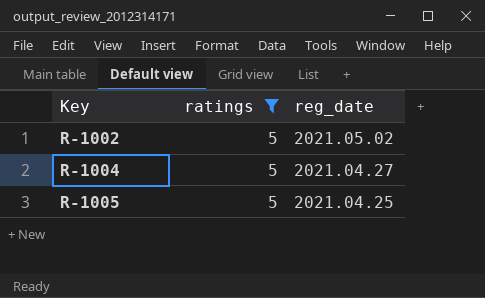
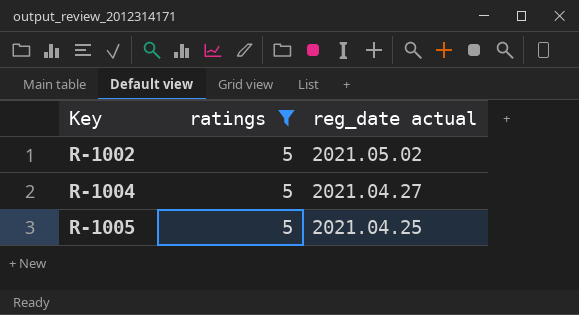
column name: reg_date -> reg_date actual

